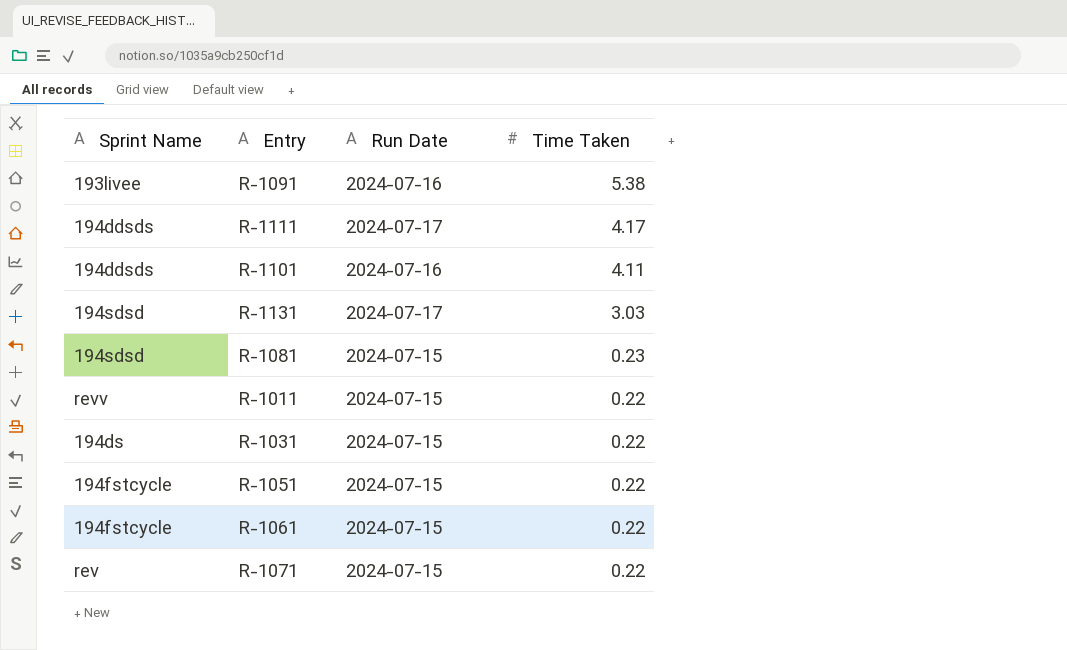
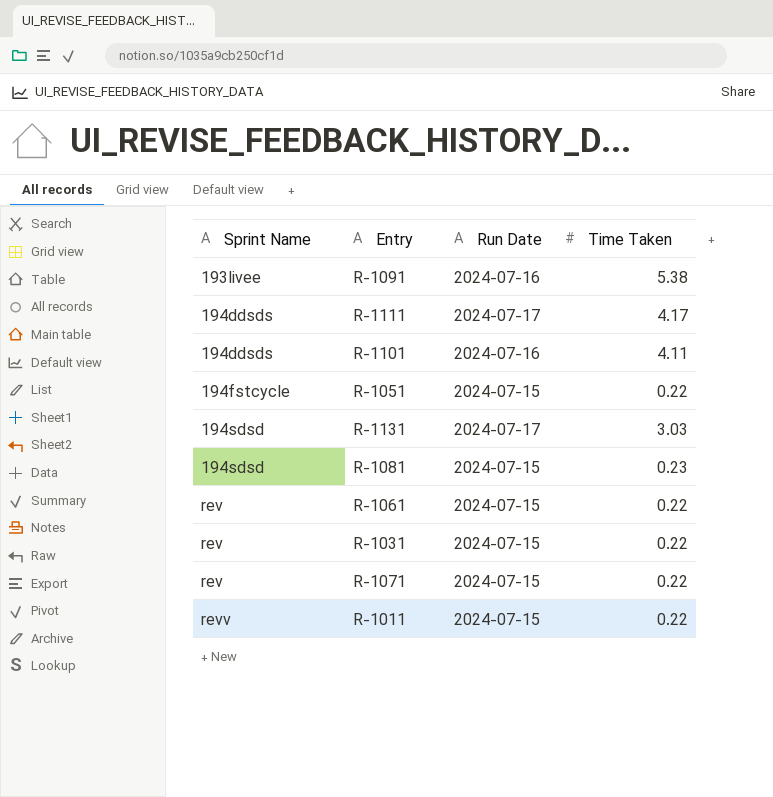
row order: Time Taken descending -> Sprint Name ascending
R-1061 | Sprint Name: 194fstcycle -> rev
R-1031 | Sprint Name: 194ds -> rev

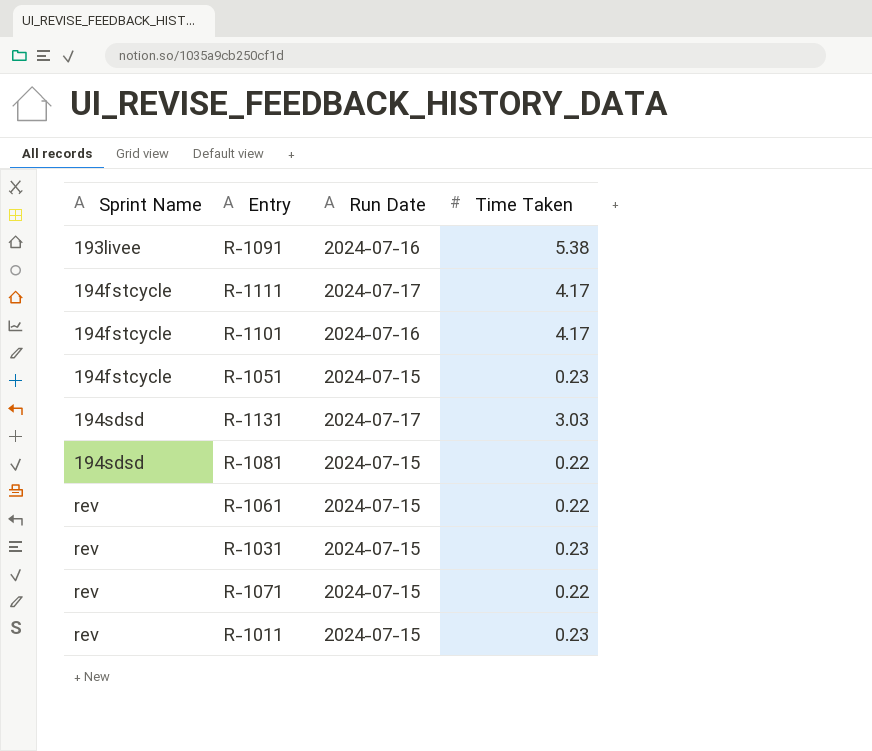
R-1111 | Sprint Name: 194ddsds -> 194fstcycle
R-1101 | Sprint Name: 194ddsds -> 194fstcycle
R-1101 | Time Taken: 4.11 -> 4.17
R-1051 | Time Taken: 0.22 -> 0.23
R-1081 | Time Taken: 0.23 -> 0.22
R-1031 | Time Taken: 0.22 -> 0.23
R-1011 | Sprint Name: revv -> rev
R-1011 | Time Taken: 0.22 -> 0.23

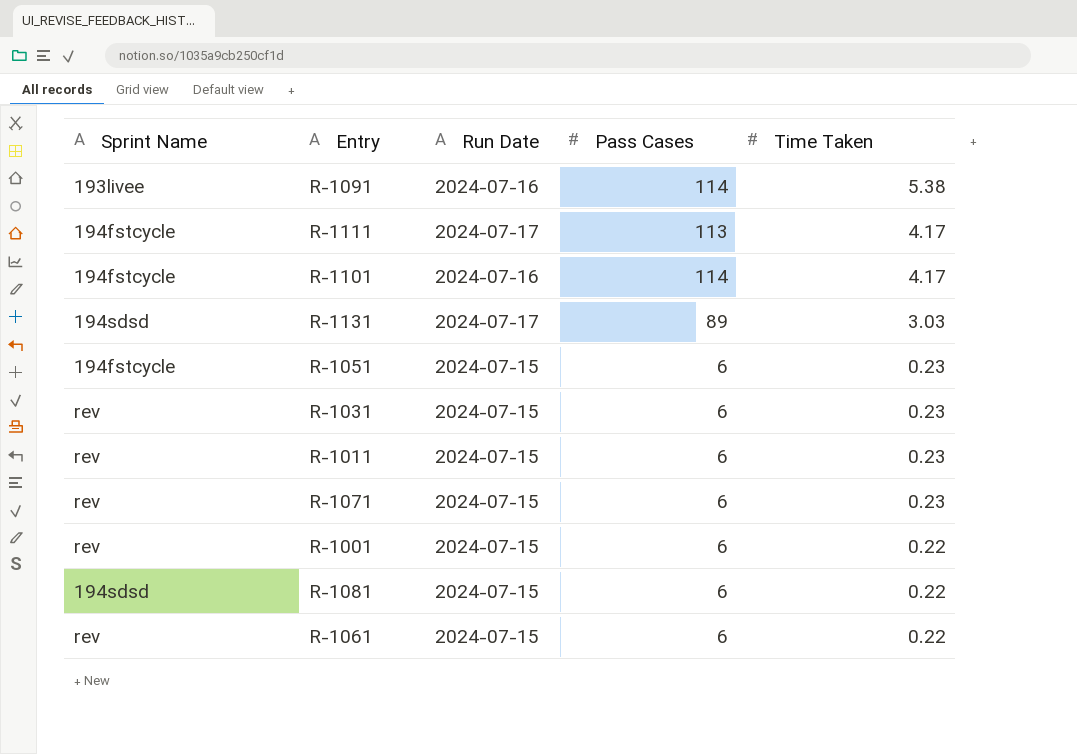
row order: Sprint Name ascending -> Time Taken descending
column Pass Cases | position: none -> 4
R-1071 | Time Taken: 0.22 -> 0.23
row R-1001: none -> rev | 2024-07-15 | 6 | 0.22

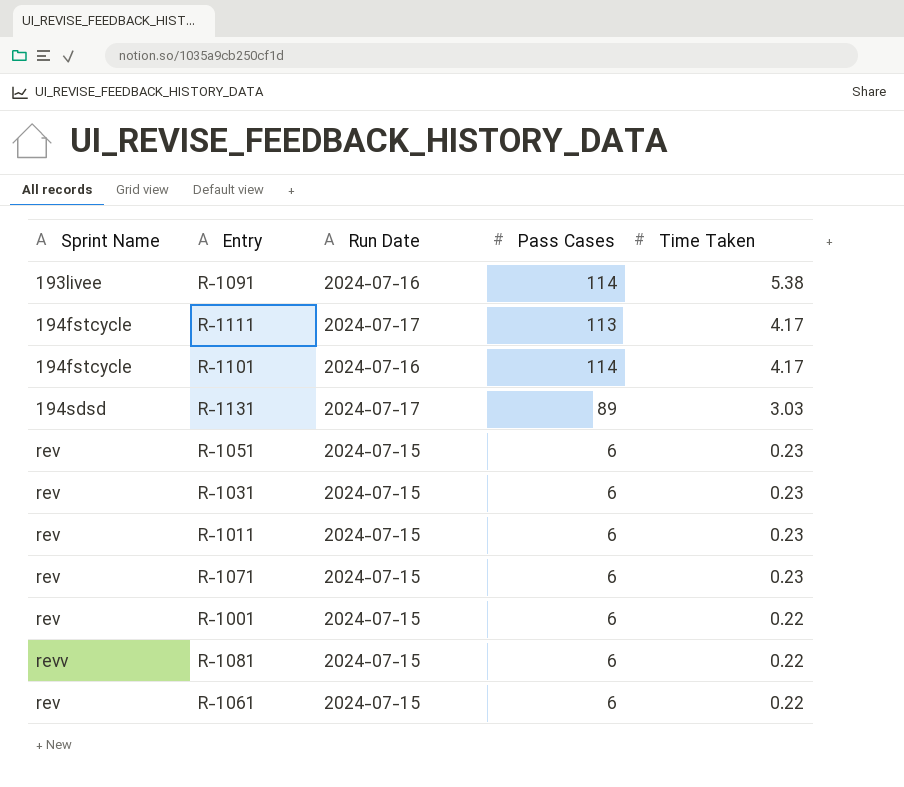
R-1051 | Sprint Name: 194fstcycle -> rev
R-1081 | Sprint Name: 194sdsd -> revv

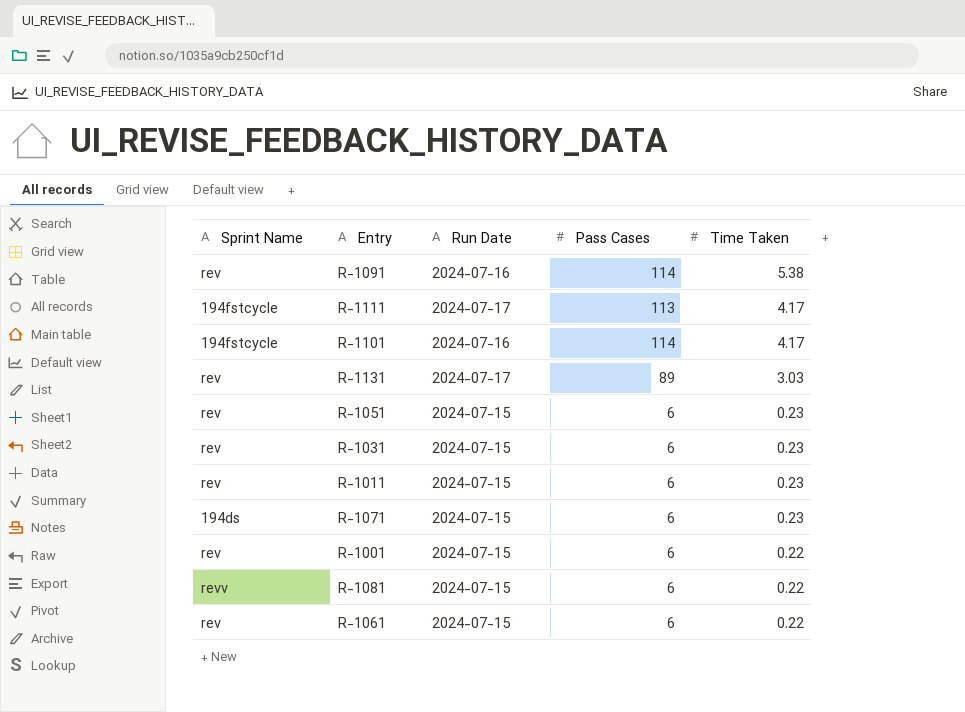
R-1091 | Sprint Name: 193livee -> rev
R-1131 | Sprint Name: 194sdsd -> rev
R-1071 | Sprint Name: rev -> 194ds

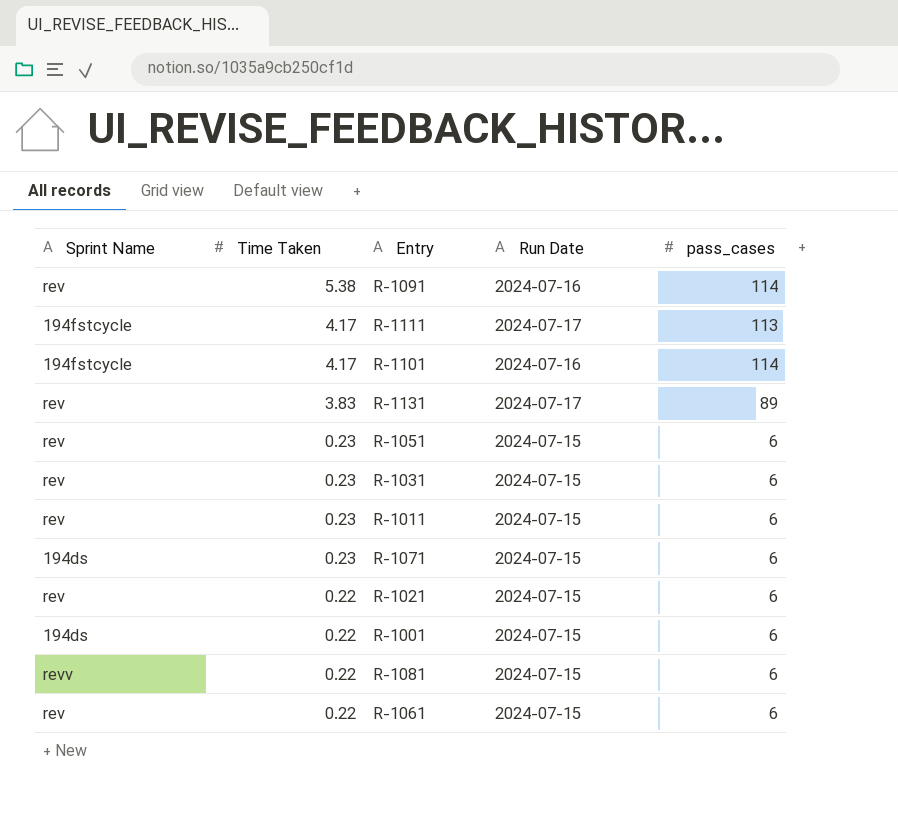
column Time Taken | position: 5 -> 2
column name: Pass Cases -> pass_cases
R-1131 | Time Taken: 3.03 -> 3.83
row R-1021: none -> rev | 0.22 | 2024-07-15 | 6
R-1001 | Sprint Name: rev -> 194ds

